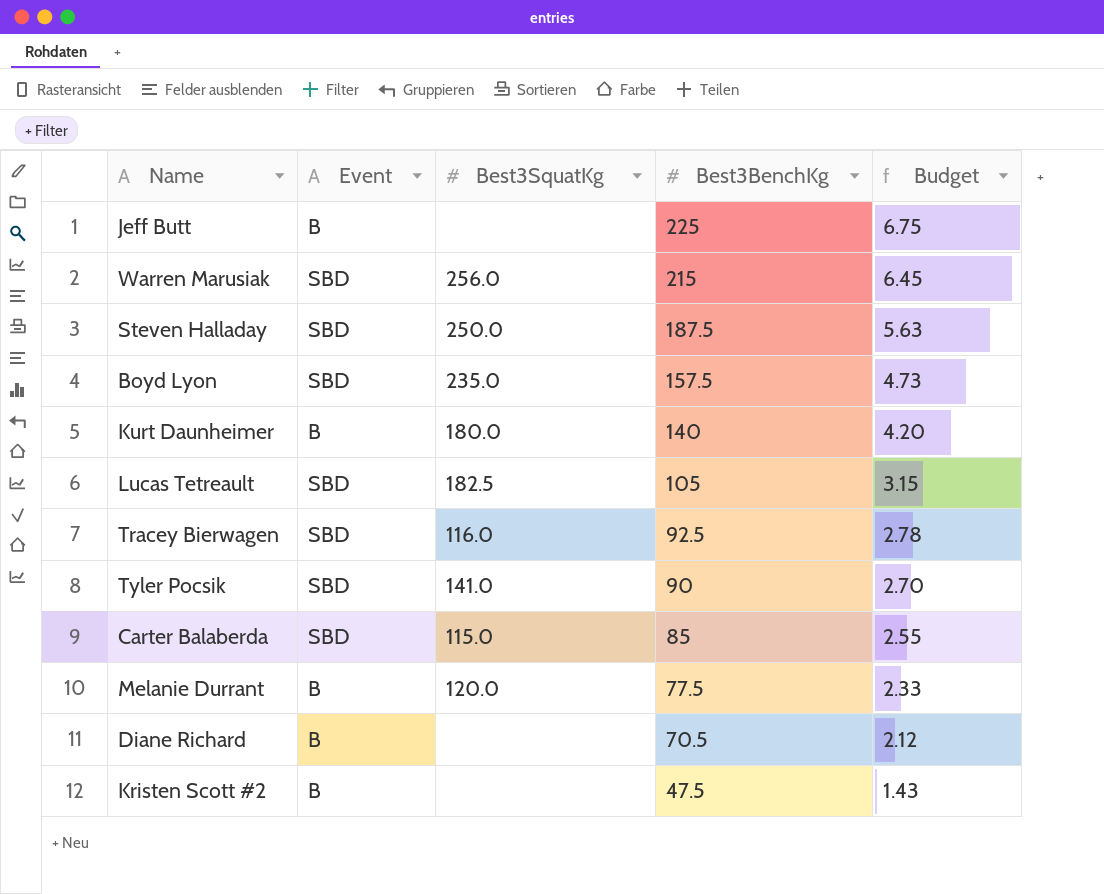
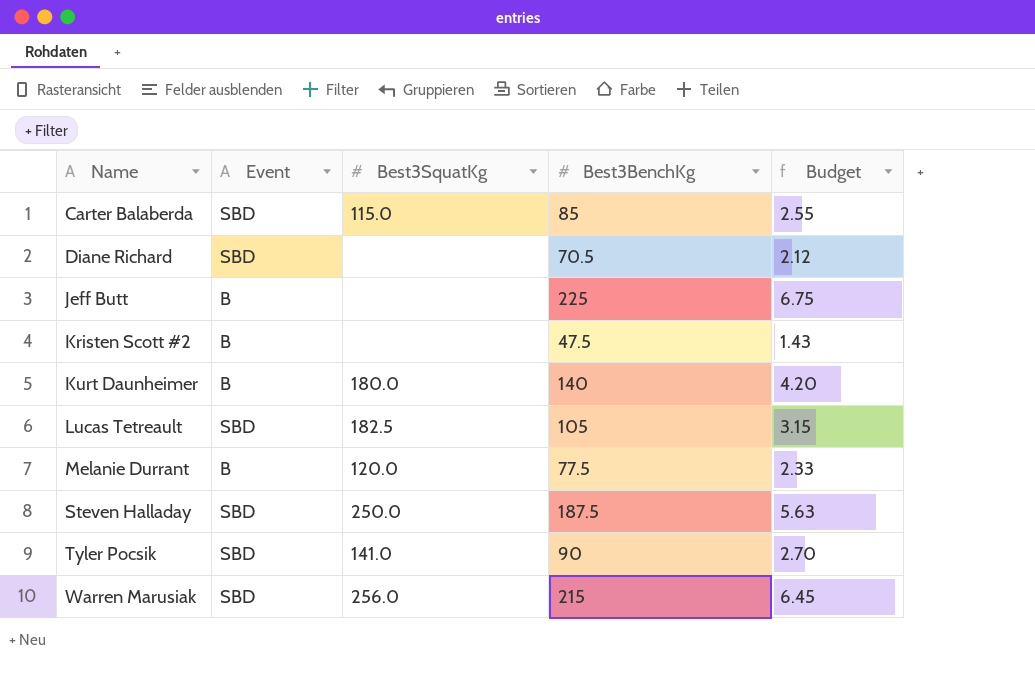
row order: Best3BenchKg descending -> Name ascending
row Boyd Lyon: SBD | 235.0 | 157.5 | 4.73 -> none
row Tracey Bierwagen: SBD | 116.0 | 92.5 | 2.78 -> none
Diane Richard | Event: B -> SBD

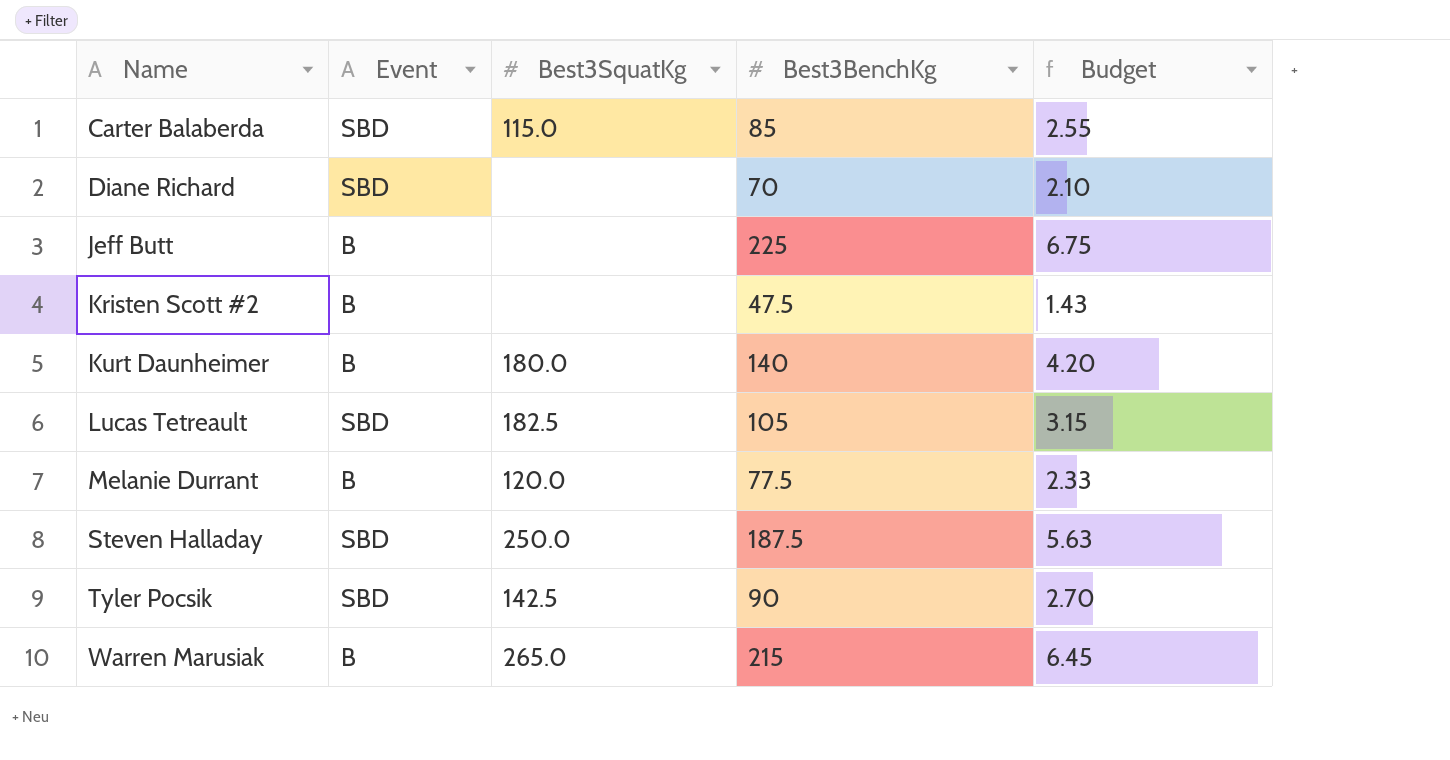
Diane Richard | Best3BenchKg: 70.5 -> 70
Diane Richard | Budget: 2.12 -> 2.10
Tyler Pocsik | Best3SquatKg: 141.0 -> 142.5
Warren Marusiak | Event: SBD -> B
Warren Marusiak | Best3SquatKg: 256.0 -> 265.0

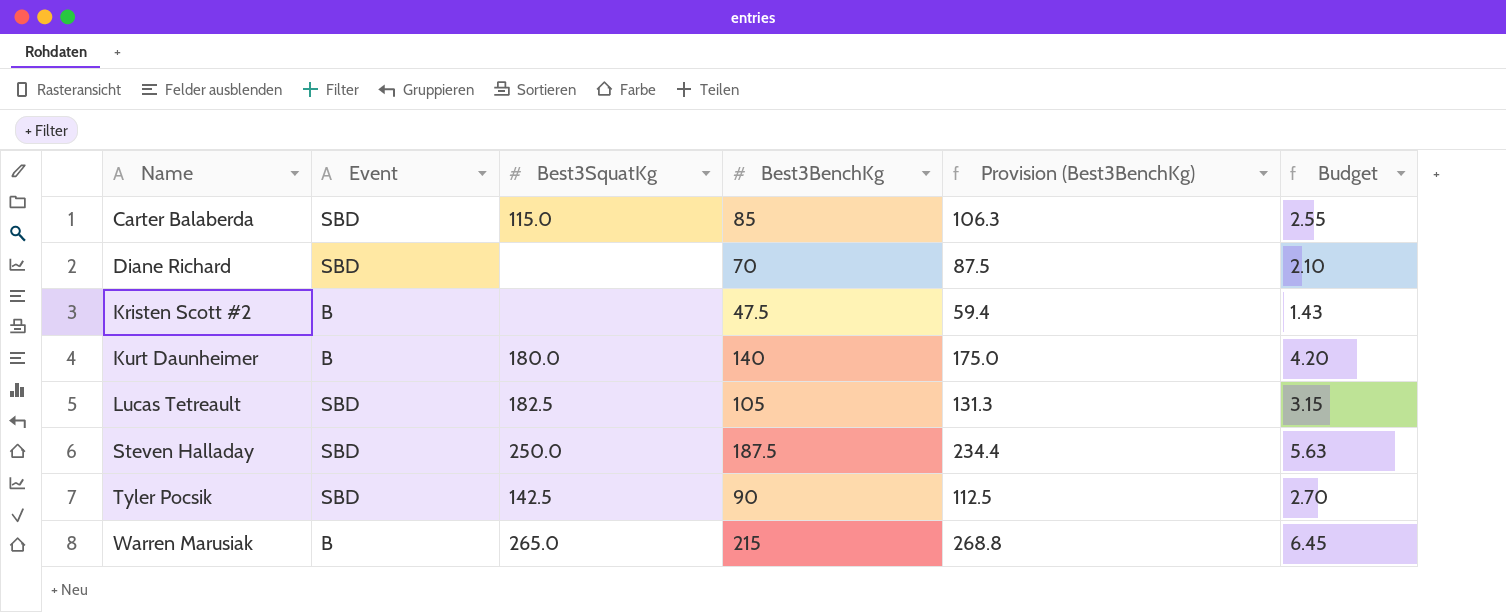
column Provision (Best3BenchKg) | formula: none -> [Best3BenchKg] * 1.25
row Jeff Butt: B | none | 225 | 6.75 -> none
row Melanie Durrant: B | 120.0 | 77.5 | 2.33 -> none

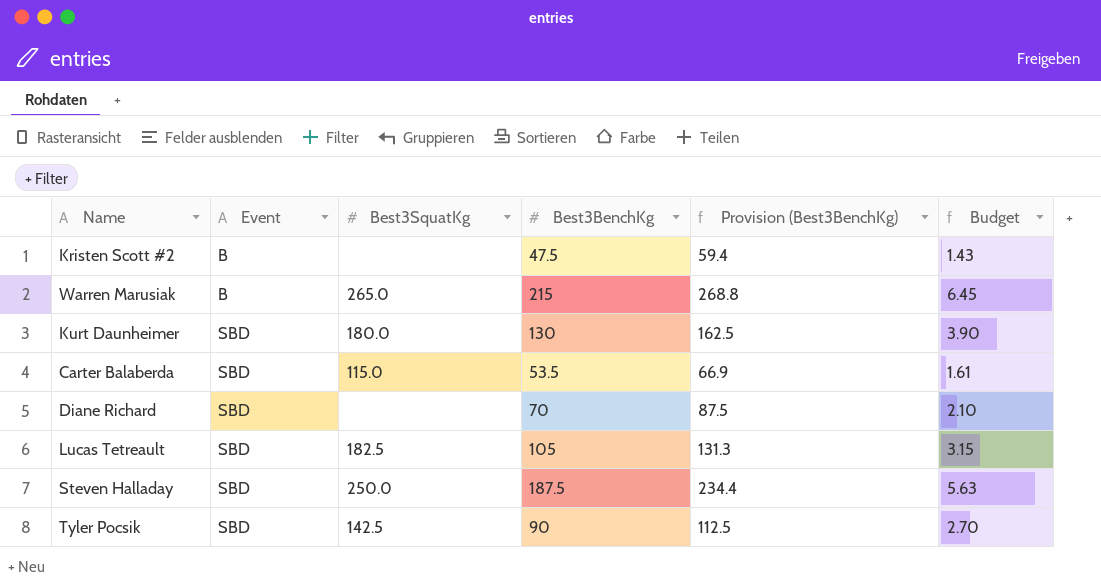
row order: Name ascending -> Event ascending
Kurt Daunheimer | Event: B -> SBD
Kurt Daunheimer | Best3BenchKg: 140 -> 130
Kurt Daunheimer | Provision (Best3BenchKg): 175.0 -> 162.5
Kurt Daunheimer | Budget: 4.20 -> 3.90
Carter Balaberda | Best3BenchKg: 85 -> 53.5
Carter Balaberda | Provision (Best3BenchKg): 106.3 -> 66.9
Carter Balaberda | Budget: 2.55 -> 1.61

